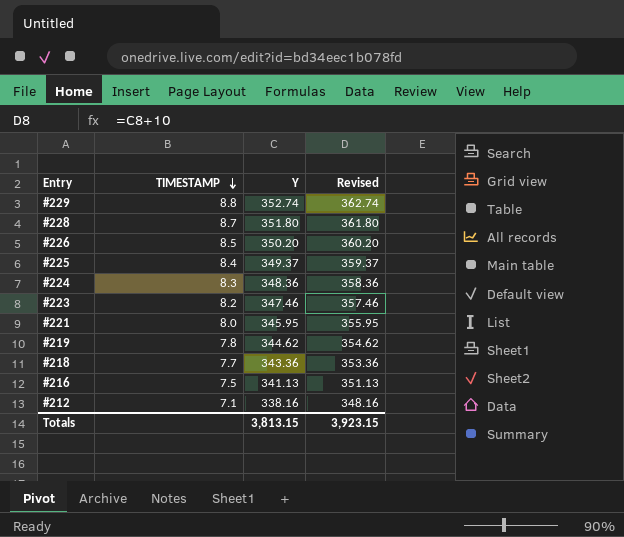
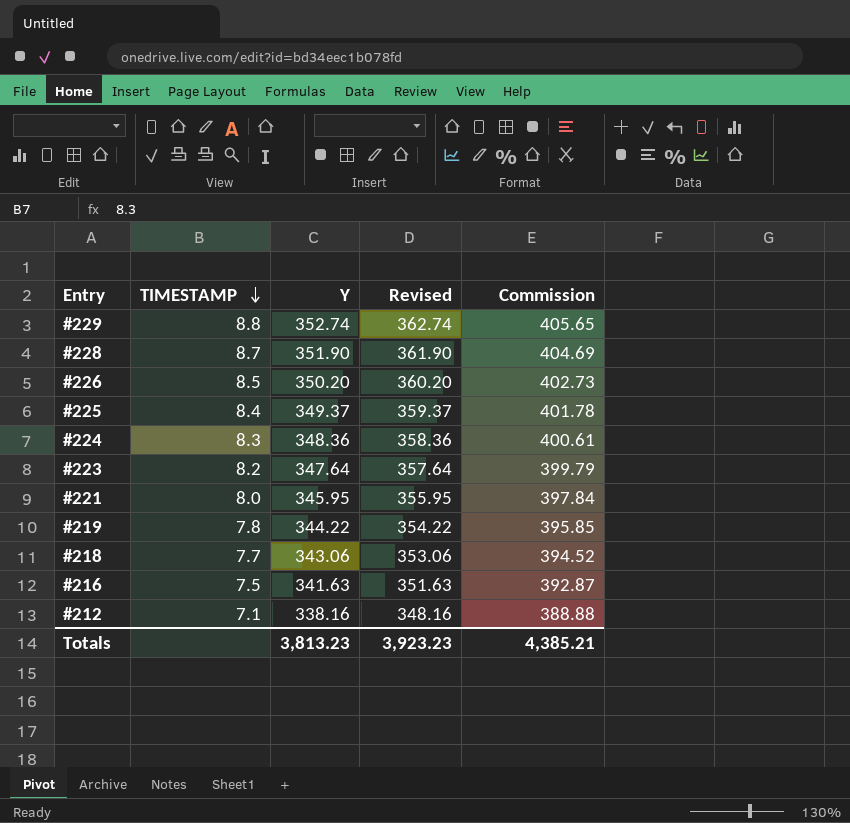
column Commission | formula: none -> [Y] * 1.15
#228 | Y: 351.80 -> 351.90
#228 | Revised: 361.80 -> 361.90
#223 | Y: 347.46 -> 347.64
#223 | Revised: 357.46 -> 357.64
#219 | Y: 344.62 -> 344.22
#219 | Revised: 354.62 -> 354.22
#218 | Y: 343.36 -> 343.06
#218 | Revised: 353.36 -> 353.06
#216 | Y: 341.13 -> 341.63
#216 | Revised: 351.13 -> 351.63
Totals | Y: 3,813.15 -> 3,813.23
Totals | Revised: 3,923.15 -> 3,923.23

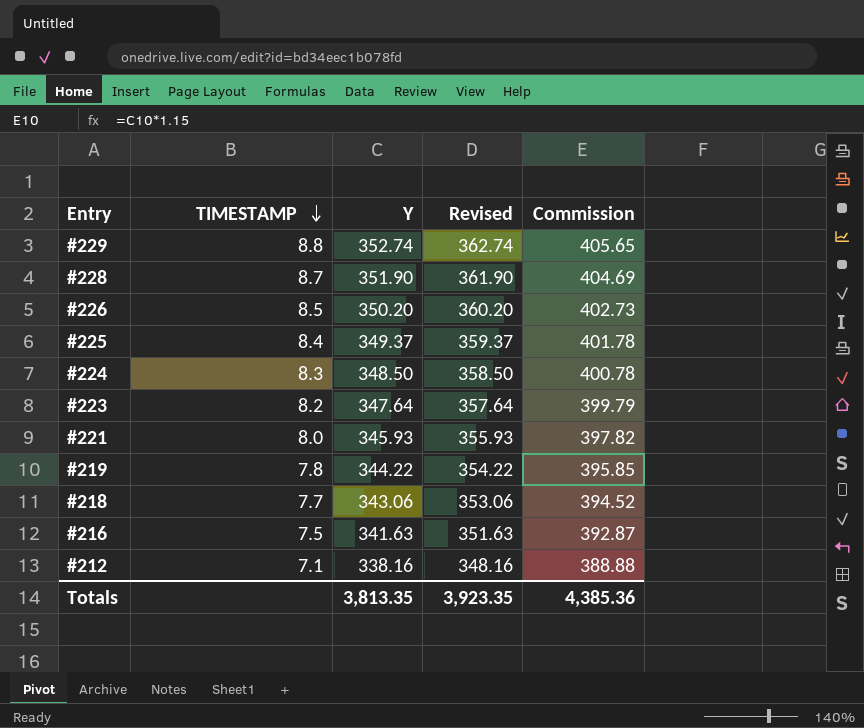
#224 | Y: 348.36 -> 348.50
#224 | Revised: 358.36 -> 358.50
#224 | Commission: 400.61 -> 400.78
#221 | Y: 345.95 -> 345.93
#221 | Revised: 355.95 -> 355.93
#221 | Commission: 397.84 -> 397.82
Totals | Y: 3,813.23 -> 3,813.35
Totals | Revised: 3,923.23 -> 3,923.35
Totals | Commission: 4,385.21 -> 4,385.36

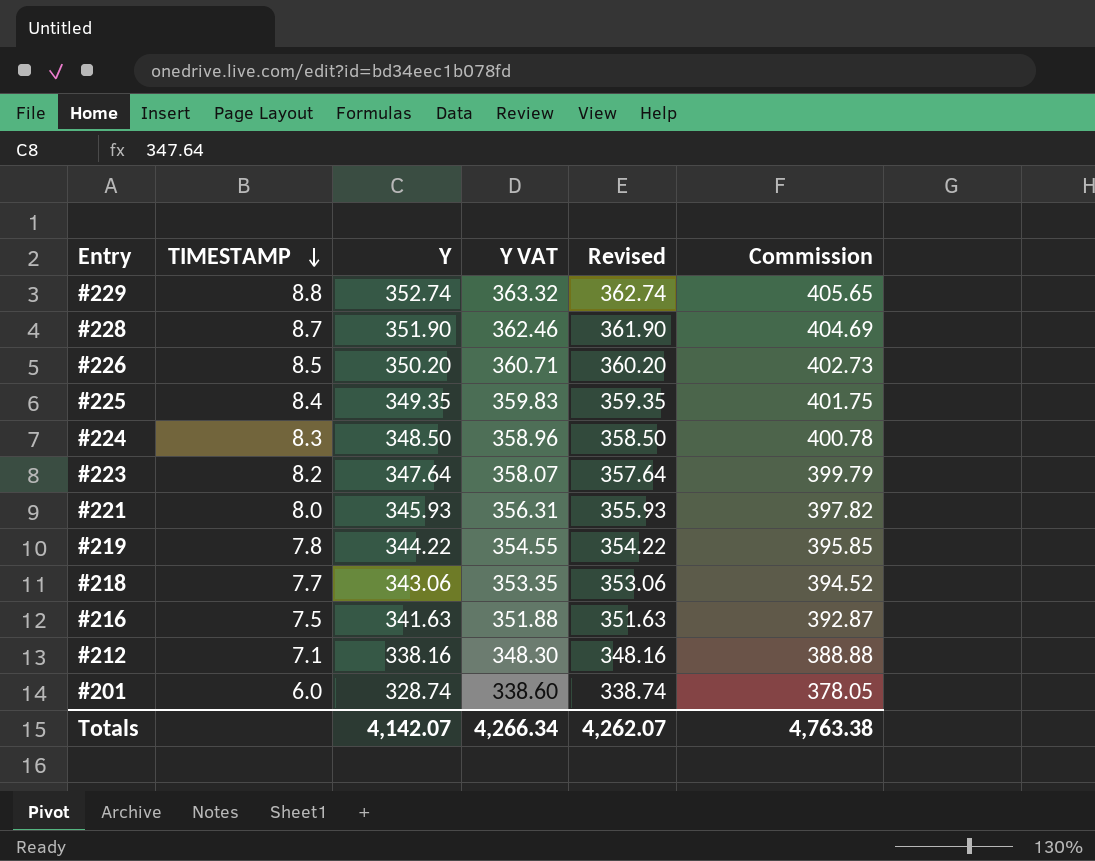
column Y VAT | formula: none -> [Y] * 1.03
#225 | Y: 349.37 -> 349.35
#225 | Revised: 359.37 -> 359.35
#225 | Commission: 401.78 -> 401.75
row #201: none -> 6.0 | 328.74 | 338.60 | 338.74 | 378.05
Totals | Y: 3,813.35 -> 4,142.07
Totals | Revised: 3,923.35 -> 4,262.07
Totals | Commission: 4,385.36 -> 4,763.38

